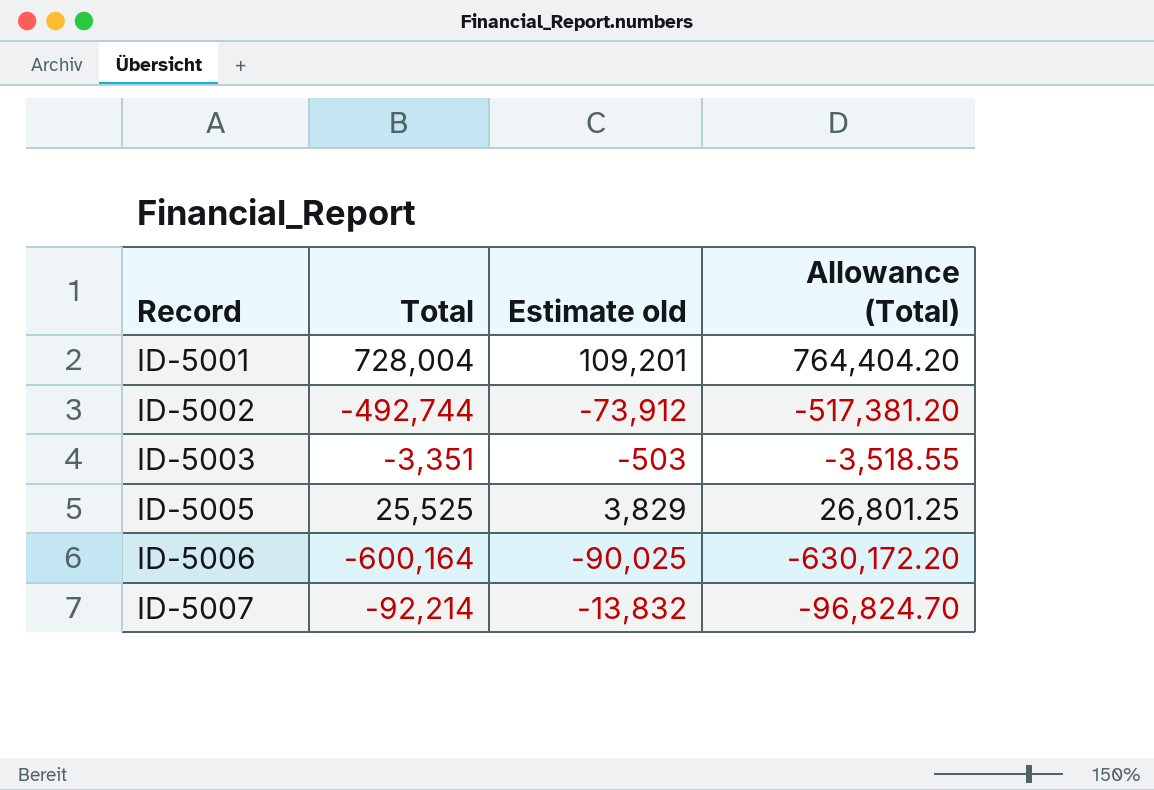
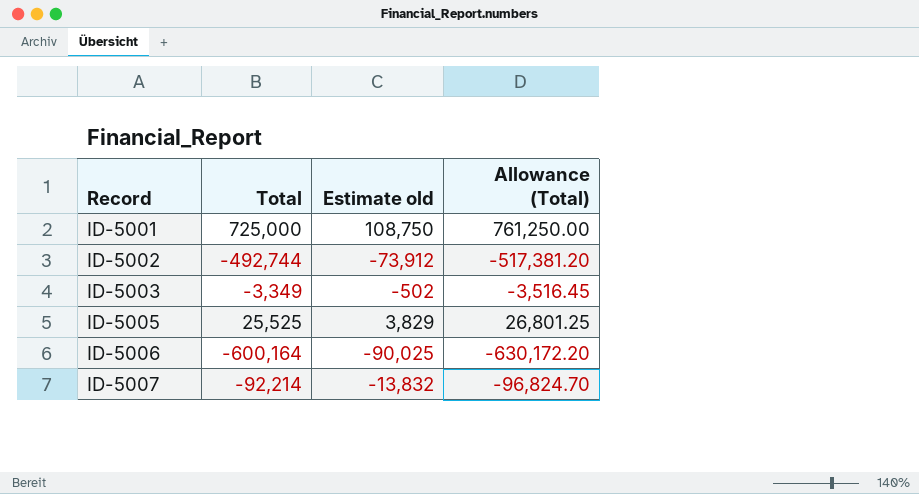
ID-5001 | Total: 728,004 -> 725,000
ID-5001 | Estimate old: 109,201 -> 108,750
ID-5001 | Allowance (Total): 764,404.20 -> 761,250.00
ID-5003 | Total: -3,351 -> -3,349
ID-5003 | Estimate old: -503 -> -502
ID-5003 | Allowance (Total): -3,518.55 -> -3,516.45

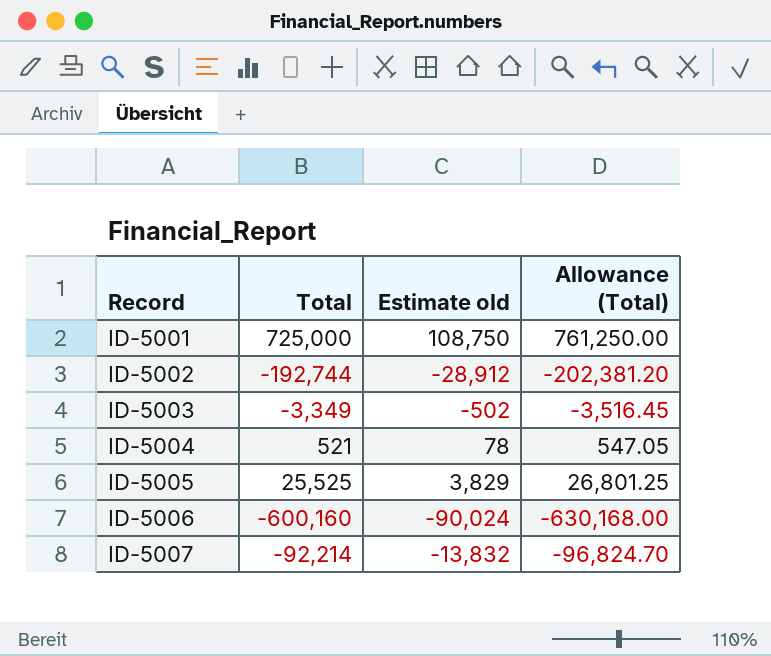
ID-5002 | Total: -492,744 -> -192,744
ID-5002 | Estimate old: -73,912 -> -28,912
ID-5002 | Allowance (Total): -517,381.20 -> -202,381.20
row ID-5004: none -> 521 | 78 | 547.05
ID-5006 | Total: -600,164 -> -600,160
ID-5006 | Estimate old: -90,025 -> -90,024
ID-5006 | Allowance (Total): -630,172.20 -> -630,168.00

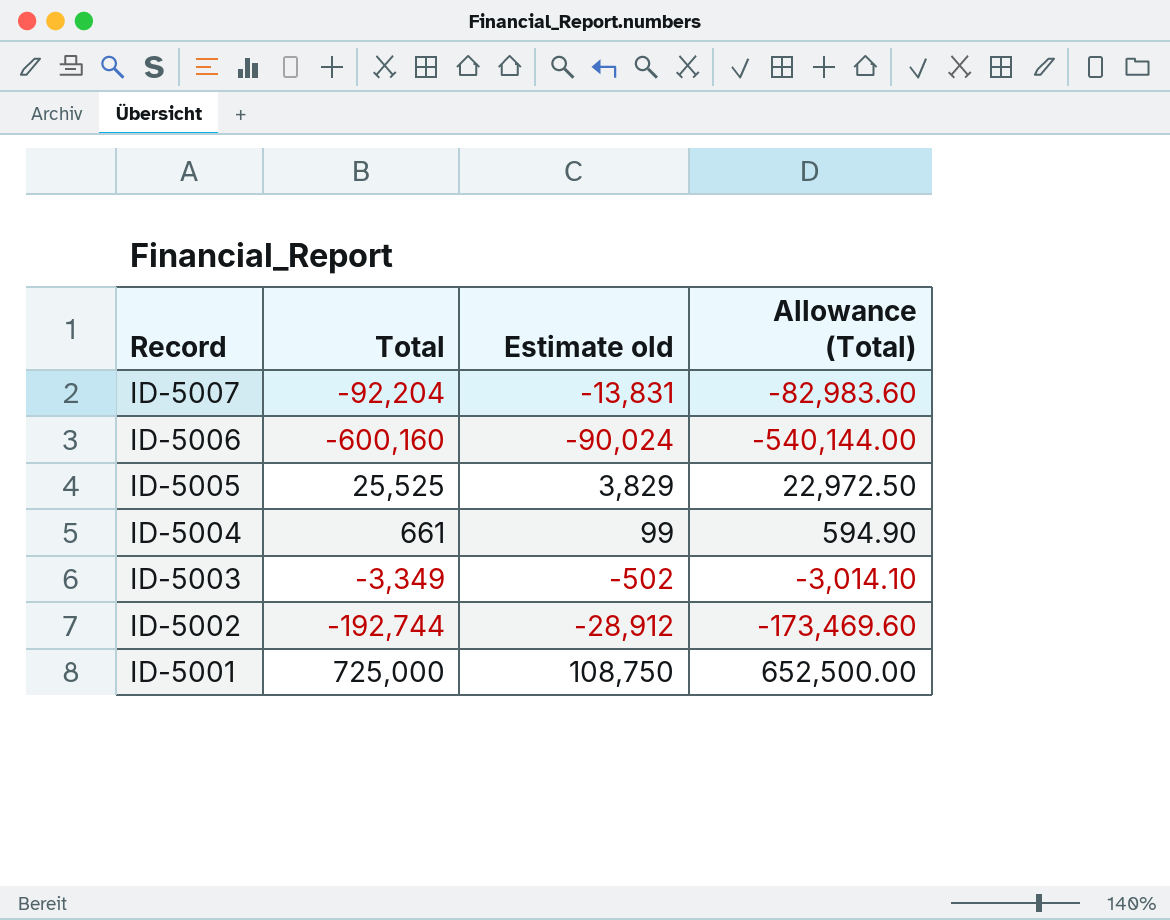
row order: Record ascending -> Record descending
column Allowance (Total) | formula: [Total] * 1.05 -> [Total] * 0.9
ID-5007 | Total: -92,214 -> -92,204
ID-5007 | Estimate old: -13,832 -> -13,831
ID-5004 | Total: 521 -> 661
ID-5004 | Estimate old: 78 -> 99

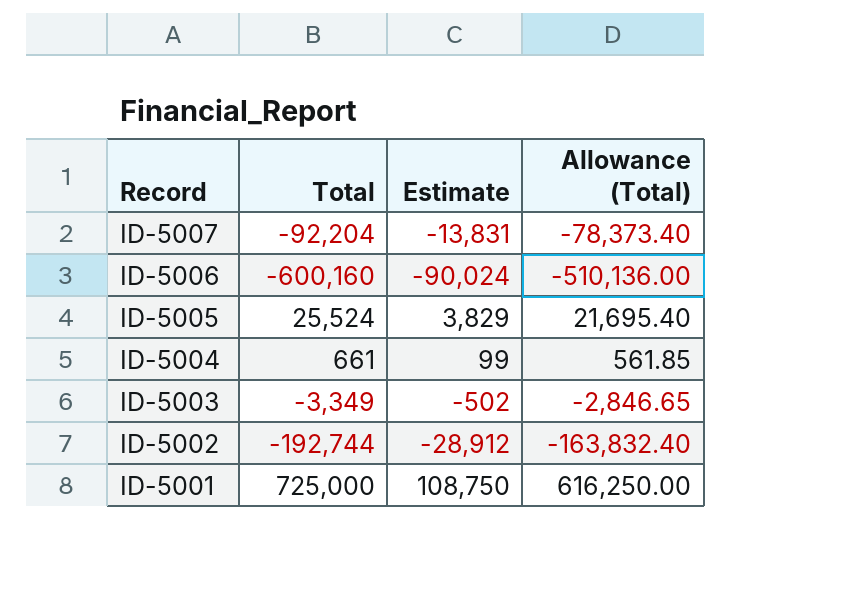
column name: Estimate old -> Estimate
column Allowance (Total) | formula: [Total] * 0.9 -> [Total] * 0.85
ID-5005 | Total: 25,525 -> 25,524

